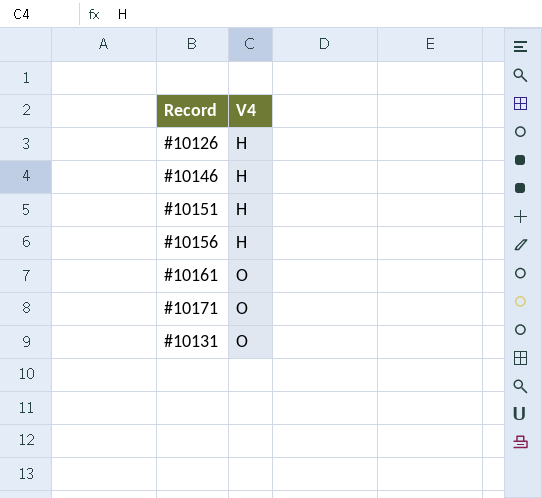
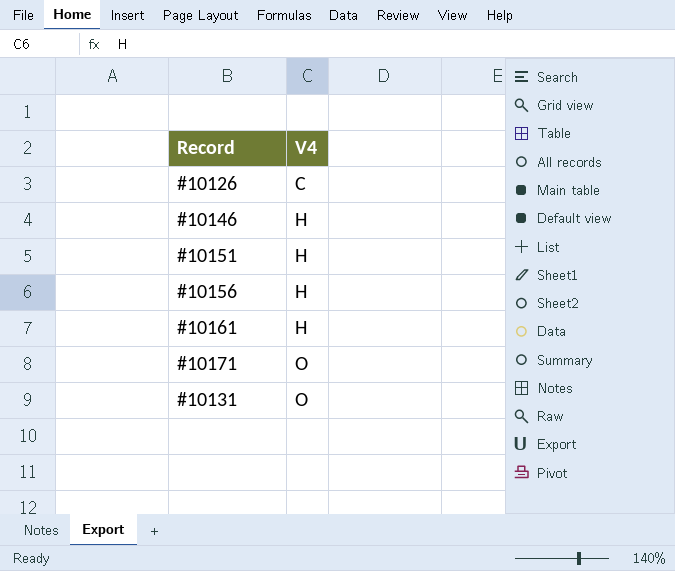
#10126 | V4: H -> C
#10161 | V4: O -> H

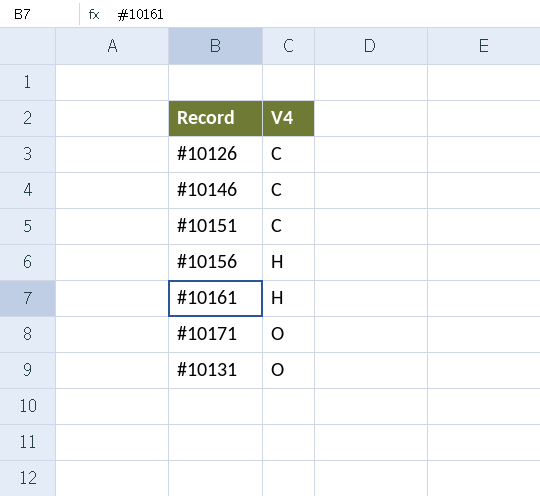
#10146 | V4: H -> C
#10151 | V4: H -> C

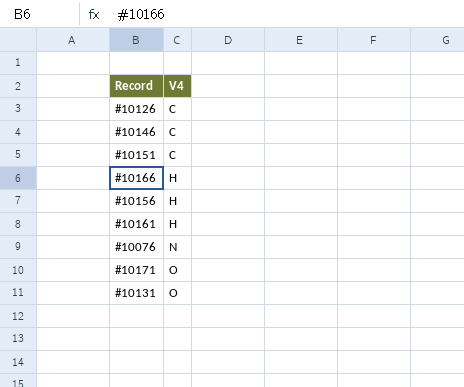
row #10166: none -> H
row #10076: none -> N

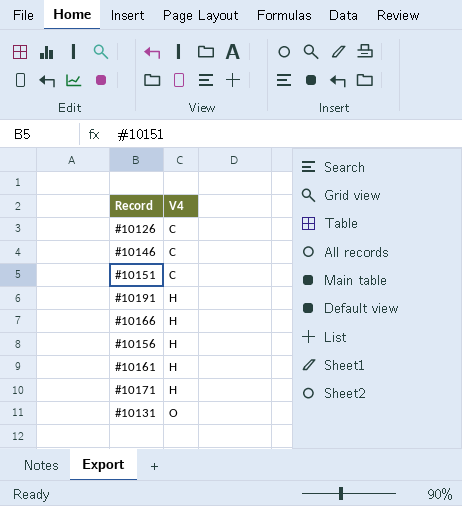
row #10076: N -> none
row #10191: none -> H
#10171 | V4: O -> H

